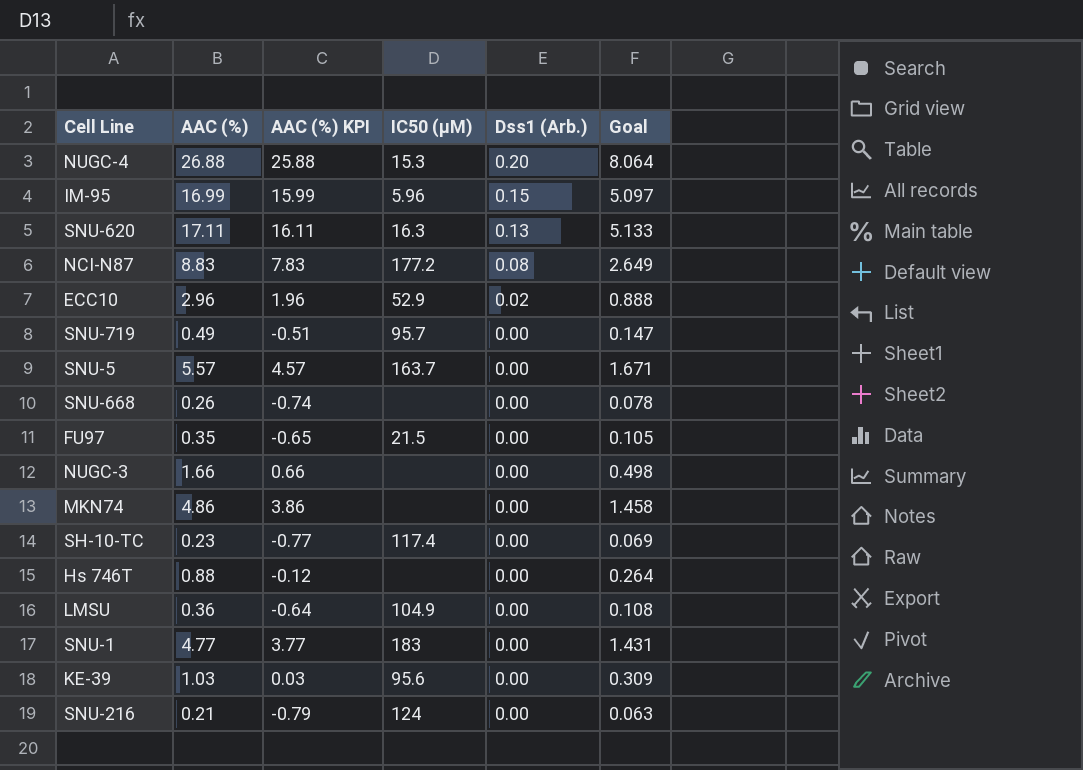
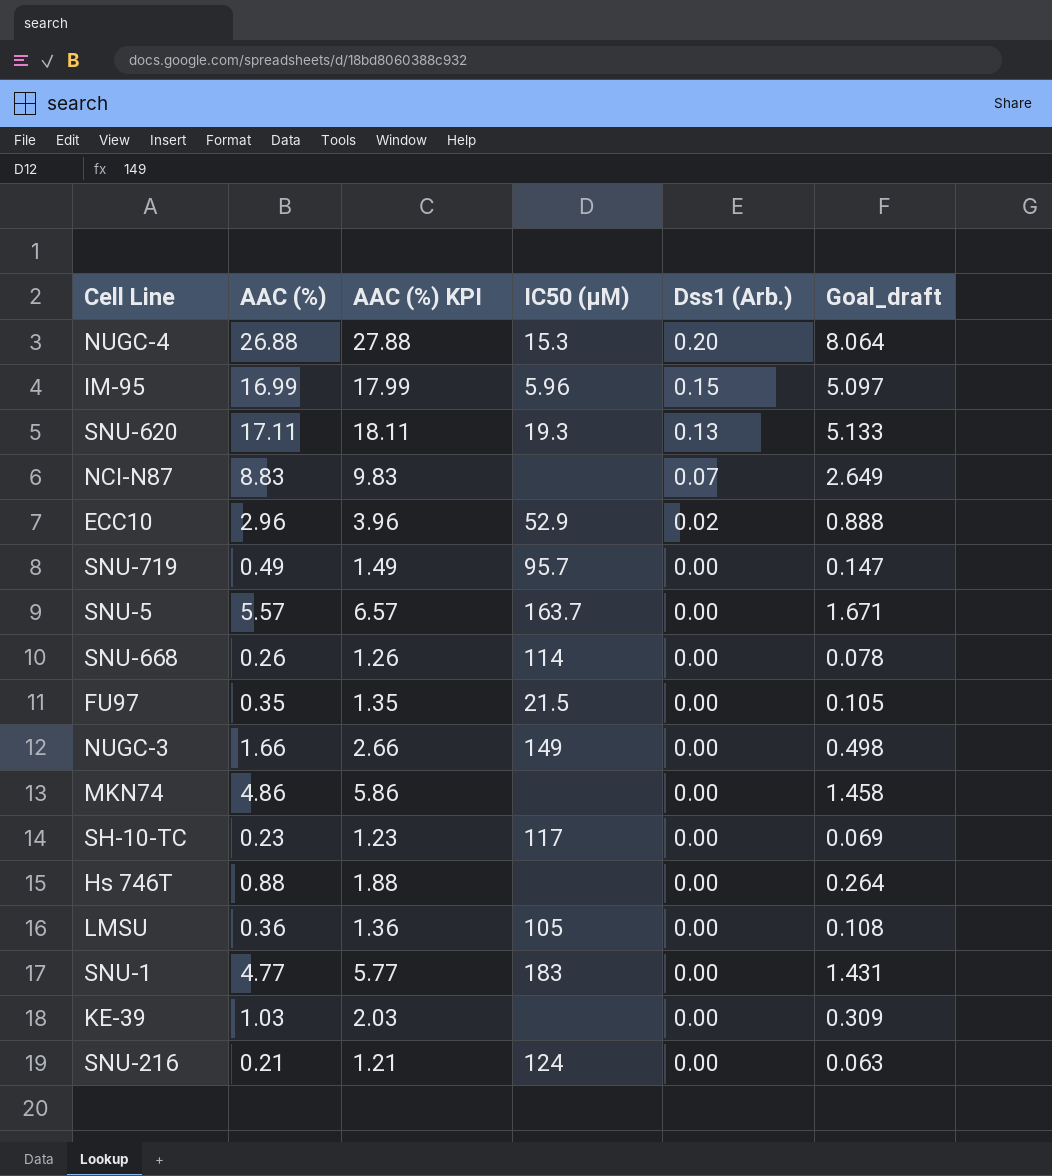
column AAC (%) KPI | formula: [AAC (%)] - 1 -> [AAC (%)] + 1
column name: Goal -> Goal_draft
SNU-620 | IC50 (µM): 16.3 -> 19.3
NCI-N87 | IC50 (µM): 177.2 -> none
NCI-N87 | Dss1 (Arb.): 0.08 -> 0.07
SNU-668 | IC50 (µM): none -> 114
NUGC-3 | IC50 (µM): none -> 149
SH-10-TC | IC50 (µM): 117.4 -> 117
LMSU | IC50 (µM): 104.9 -> 105
KE-39 | IC50 (µM): 95.6 -> none

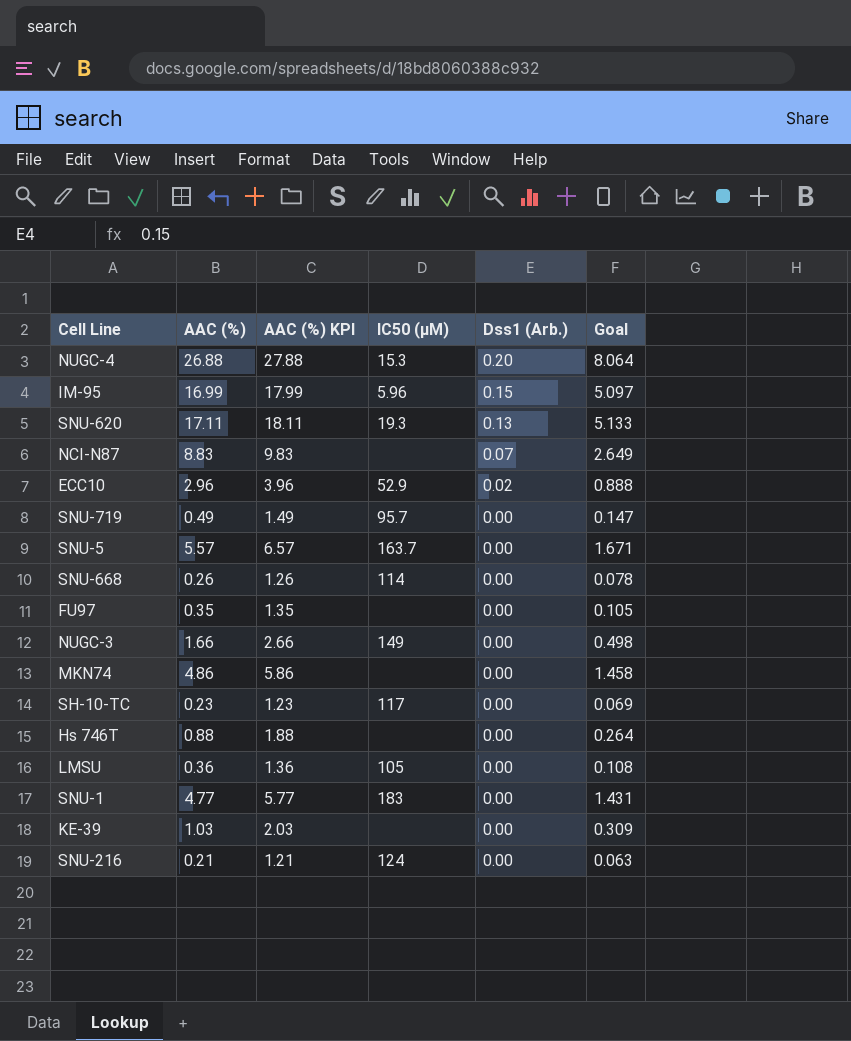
column name: Goal_draft -> Goal
FU97 | IC50 (µM): 21.5 -> none

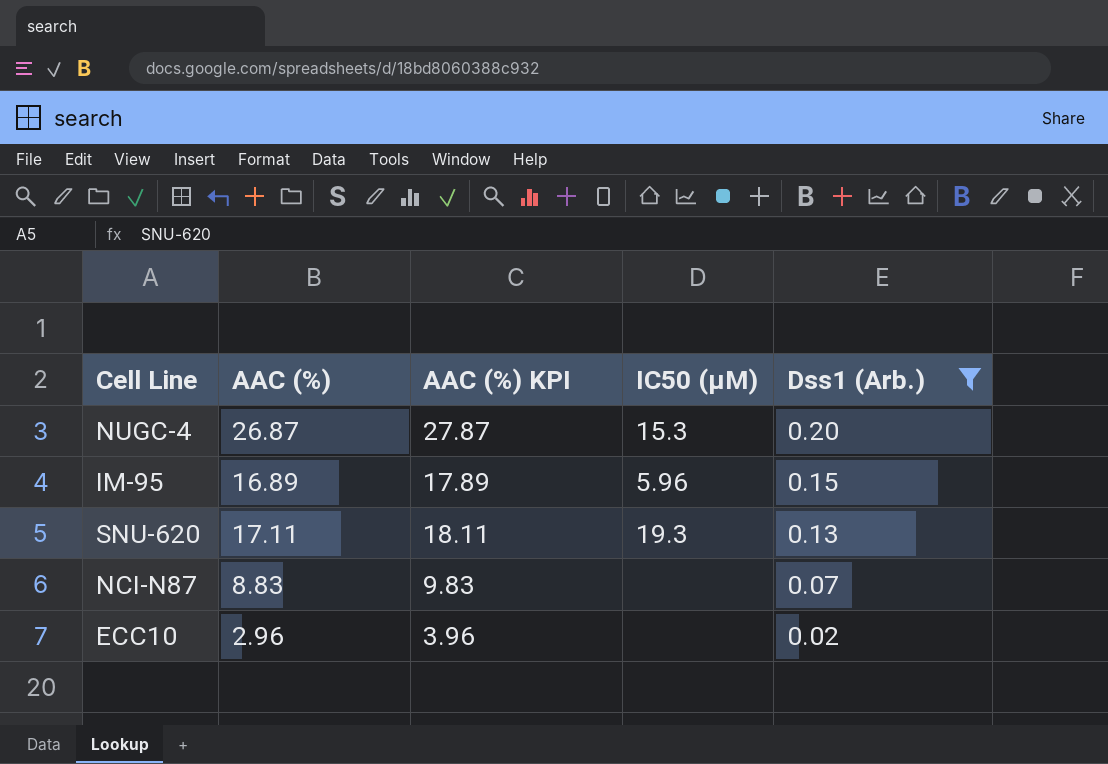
filter: none -> Dss1 (Arb.) != 0.00
column Goal | formula: [AAC (%)] * 0.3 -> none
NUGC-4 | AAC (%): 26.88 -> 26.87
NUGC-4 | AAC (%) KPI: 27.88 -> 27.87
IM-95 | AAC (%): 16.99 -> 16.89
IM-95 | AAC (%) KPI: 17.99 -> 17.89
ECC10 | IC50 (µM): 52.9 -> none

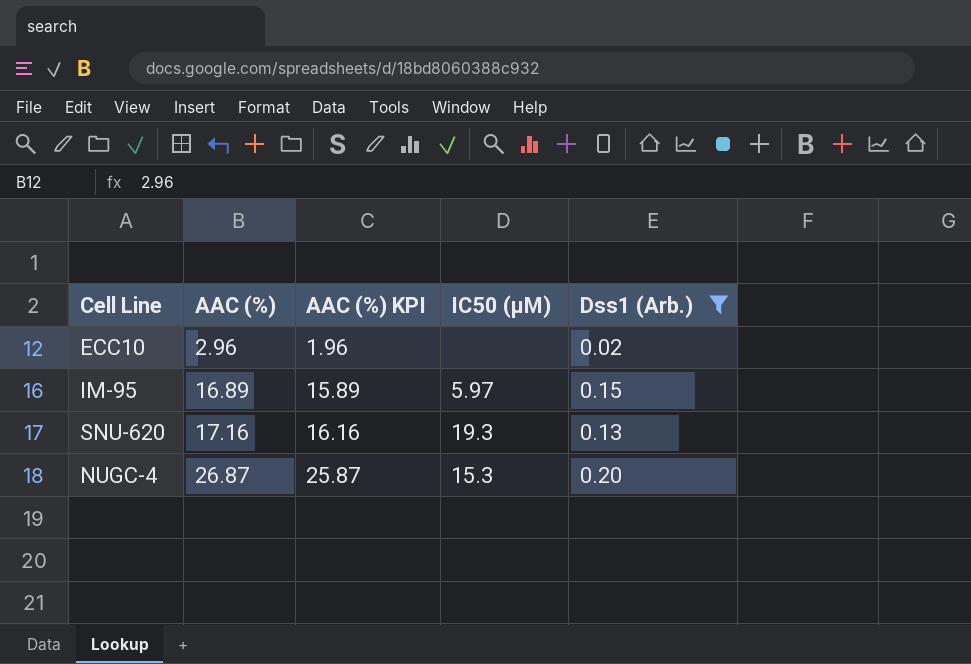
row order: Dss1 (Arb.) descending -> AAC (%) ascending
column AAC (%) KPI | formula: [AAC (%)] + 1 -> [AAC (%)] - 1
row NCI-N87: 8.83 | 9.83 | none | 0.07 -> none
IM-95 | IC50 (µM): 5.96 -> 5.97
SNU-620 | AAC (%): 17.11 -> 17.16

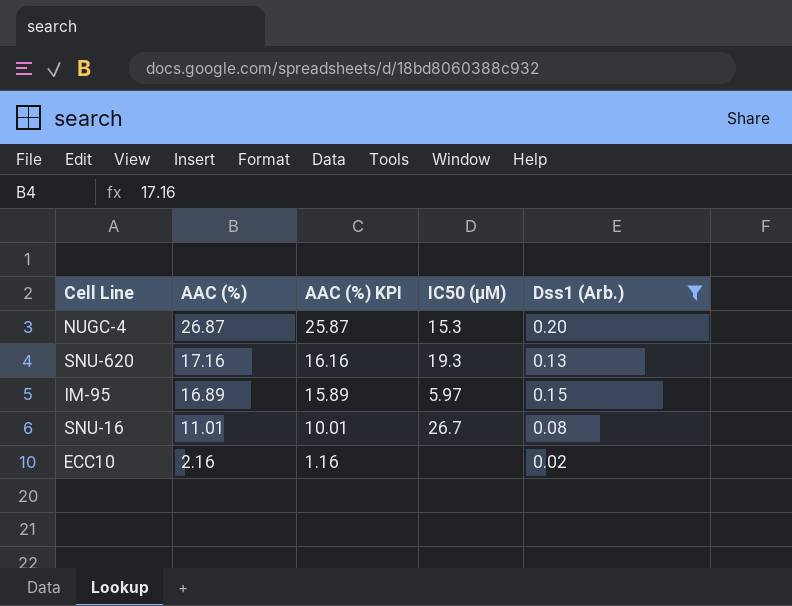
row order: AAC (%) ascending -> AAC (%) descending
row SNU-16: none -> 11.01 | 10.01 | 26.7 | 0.08
ECC10 | AAC (%): 2.96 -> 2.16
ECC10 | AAC (%) KPI: 1.96 -> 1.16

